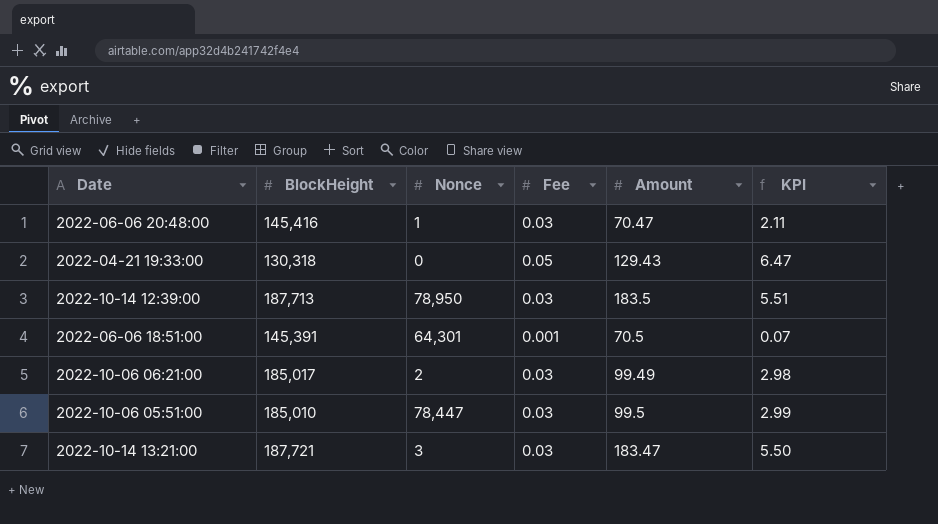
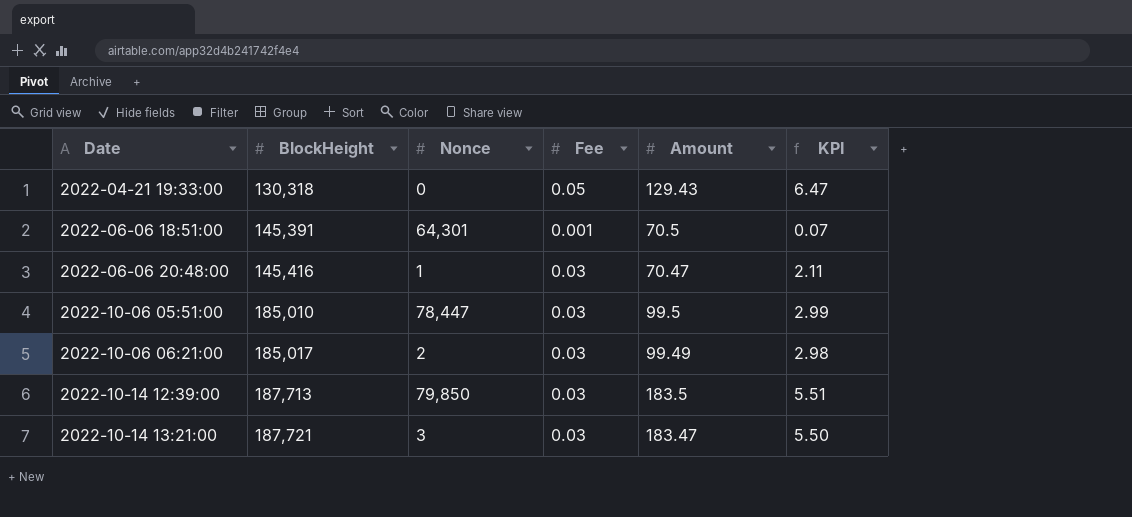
row order: none -> Date ascending
2022-10-14 12:39:00 | Nonce: 78,950 -> 79,850

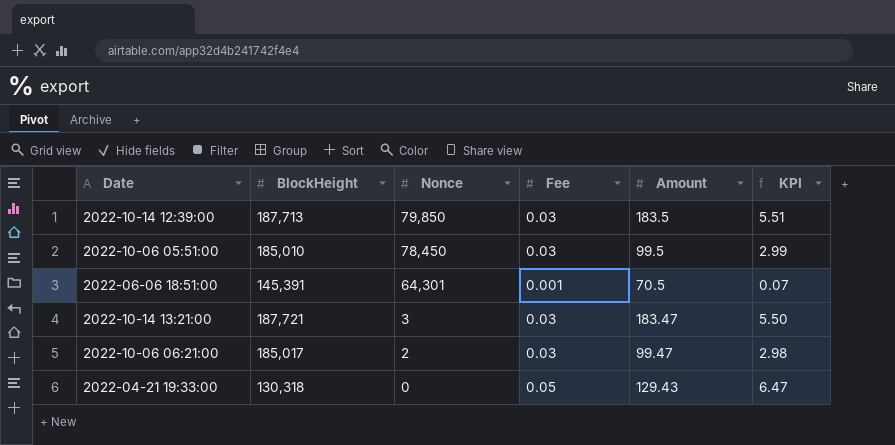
row order: Date ascending -> Nonce descending
row 2022-06-06 20:48:00: 145,416 | 1 | 0.03 | 70.47 | 2.11 -> none
2022-10-06 05:51:00 | Nonce: 78,447 -> 78,450
2022-10-06 06:21:00 | Amount: 99.49 -> 99.47

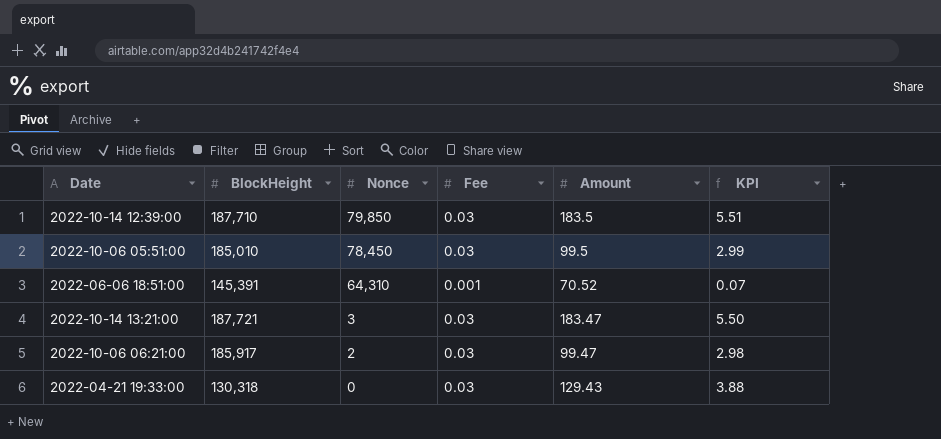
2022-10-14 12:39:00 | BlockHeight: 187,713 -> 187,710
2022-06-06 18:51:00 | Nonce: 64,301 -> 64,310
2022-06-06 18:51:00 | Amount: 70.5 -> 70.52
2022-10-06 06:21:00 | BlockHeight: 185,017 -> 185,917
2022-04-21 19:33:00 | Fee: 0.05 -> 0.03
2022-04-21 19:33:00 | KPI: 6.47 -> 3.88

